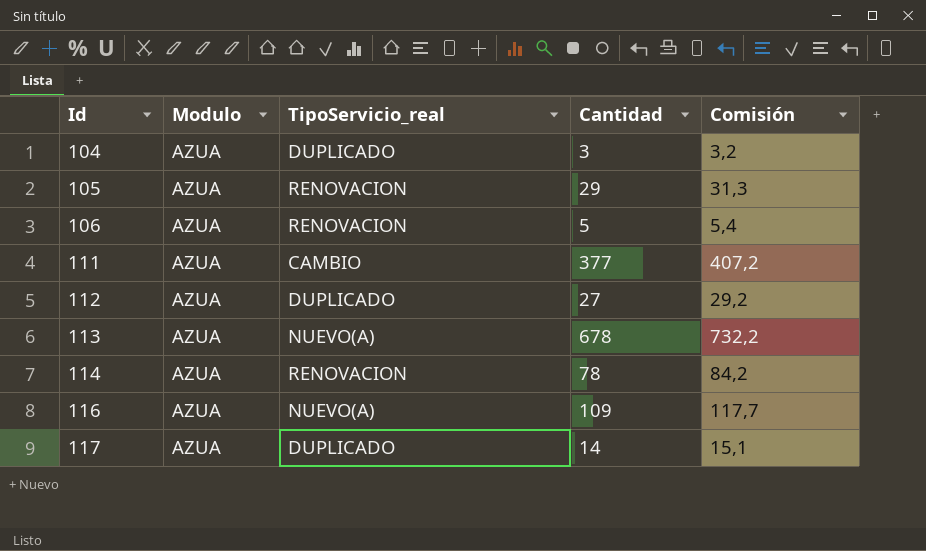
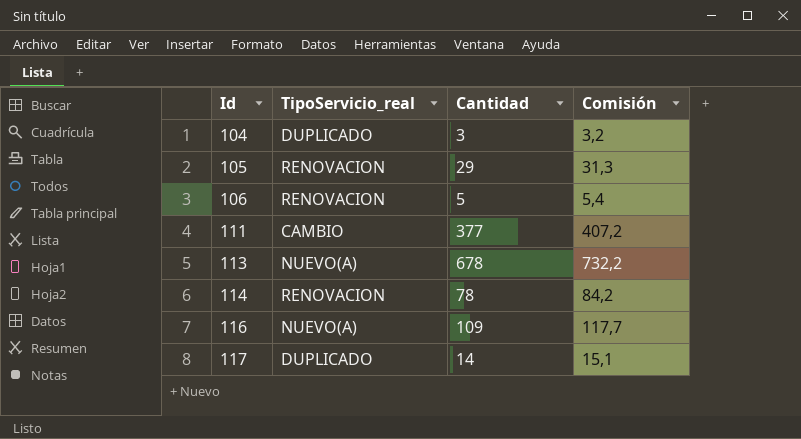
column Modulo | position: 2 -> none
row 112: AZUA | DUPLICADO | 27 | 29,2 -> none

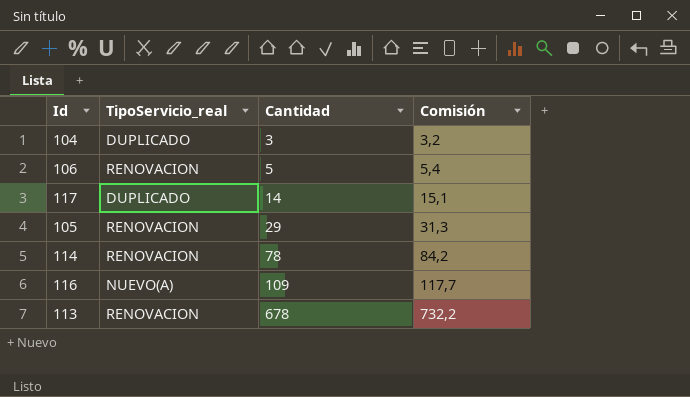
row order: Id ascending -> Cantidad ascending
row 111: CAMBIO | 377 | 407,2 -> none
113 | TipoServicio_real: NUEVO(A) -> RENOVACION

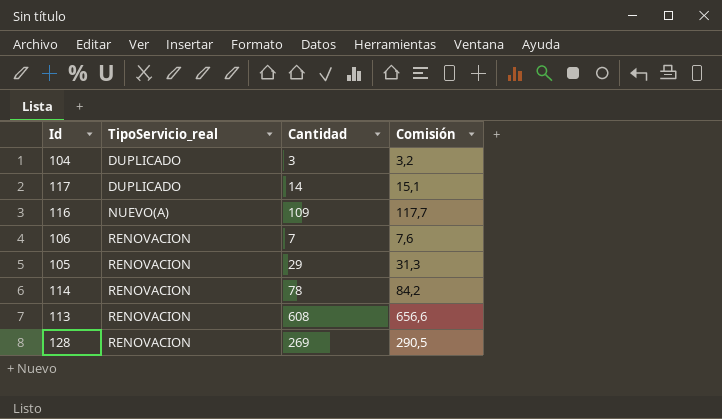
row order: Cantidad ascending -> TipoServicio_real ascending
106 | Cantidad: 5 -> 7
106 | Comisión: 5,4 -> 7,6
113 | Cantidad: 678 -> 608
113 | Comisión: 732,2 -> 656,6
row 128: none -> RENOVACION | 269 | 290,5

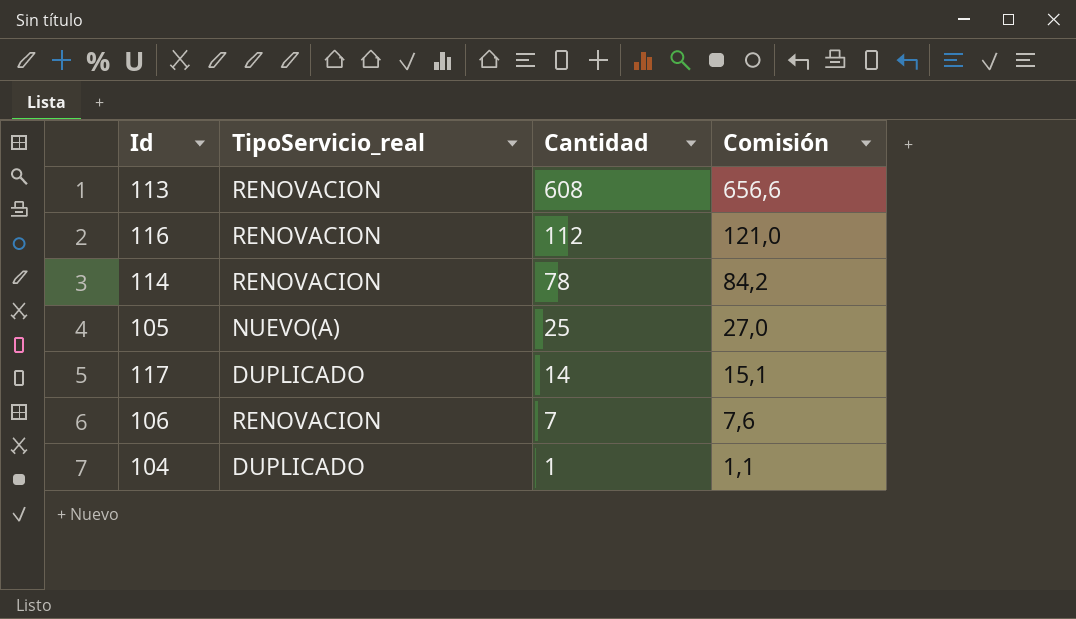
row order: TipoServicio_real ascending -> Cantidad descending
row 128: RENOVACION | 269 | 290,5 -> none
116 | TipoServicio_real: NUEVO(A) -> RENOVACION
116 | Cantidad: 109 -> 112
116 | Comisión: 117,7 -> 121,0
105 | TipoServicio_real: RENOVACION -> NUEVO(A)
105 | Cantidad: 29 -> 25
105 | Comisión: 31,3 -> 27,0
104 | Cantidad: 3 -> 1
104 | Comisión: 3,2 -> 1,1

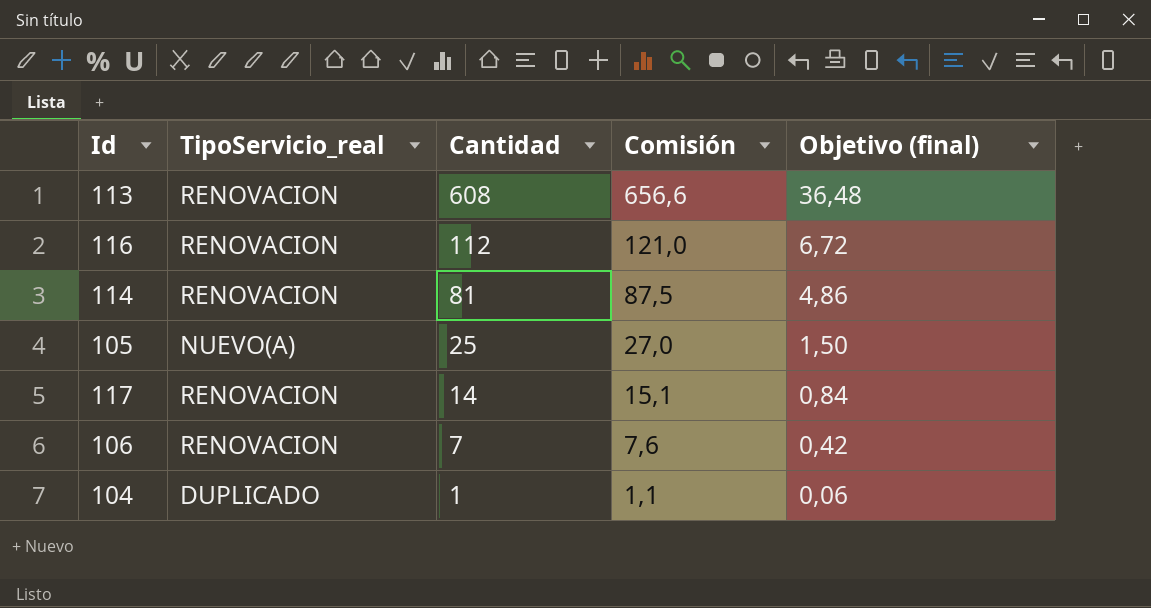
column Objetivo (final) | formula: none -> [Cantidad] * 0,06
114 | Cantidad: 78 -> 81
114 | Comisión: 84,2 -> 87,5
117 | TipoServicio_real: DUPLICADO -> RENOVACION

